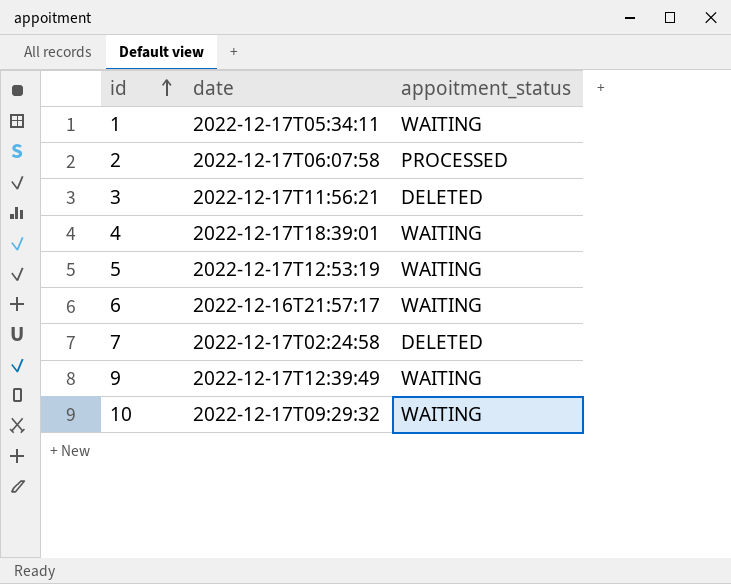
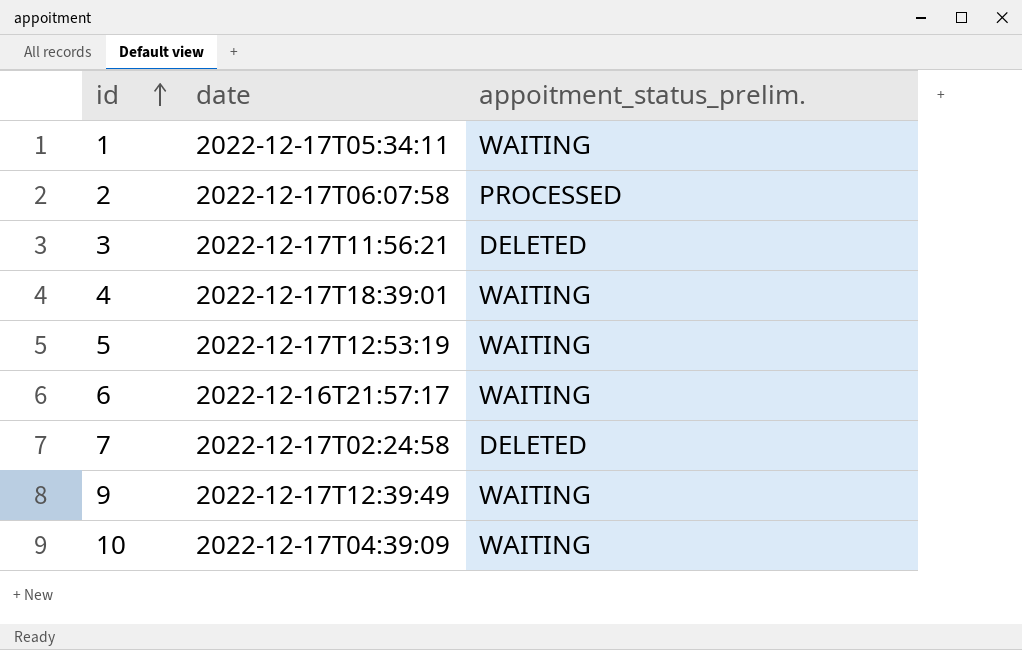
column name: appoitment_status -> appoitment_status_prelim.
10 | date: 2022-12-17T09:29:32 -> 2022-12-17T04:39:09

